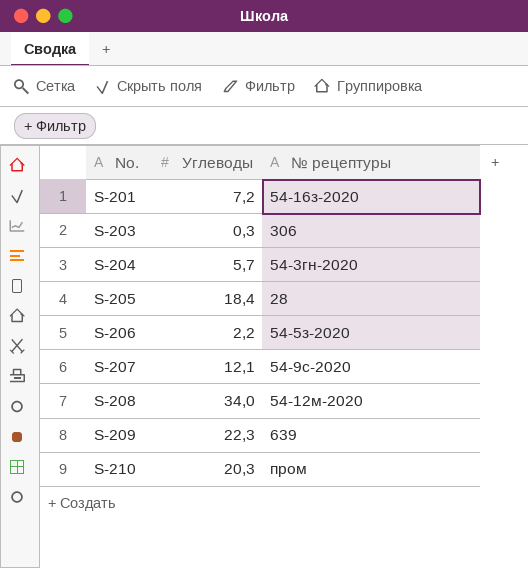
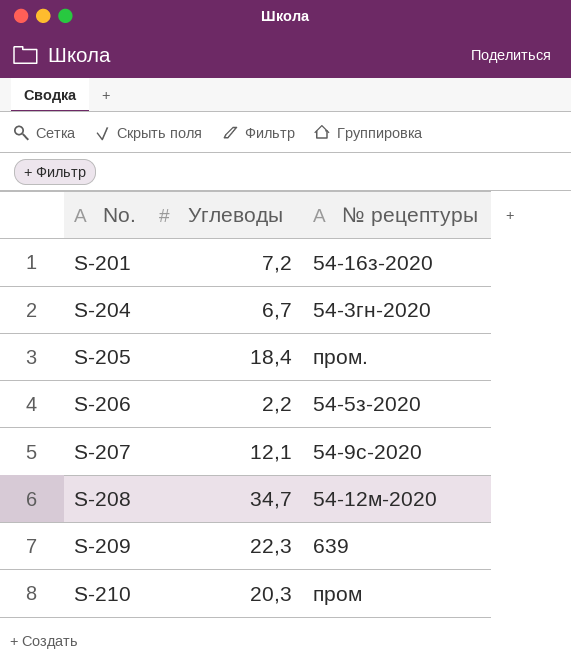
row S-203: 0,3 | 306 -> none
S-204 | Углеводы: 5,7 -> 6,7
S-205 | № рецептуры: 28 -> пром.
S-208 | Углеводы: 34,0 -> 34,7

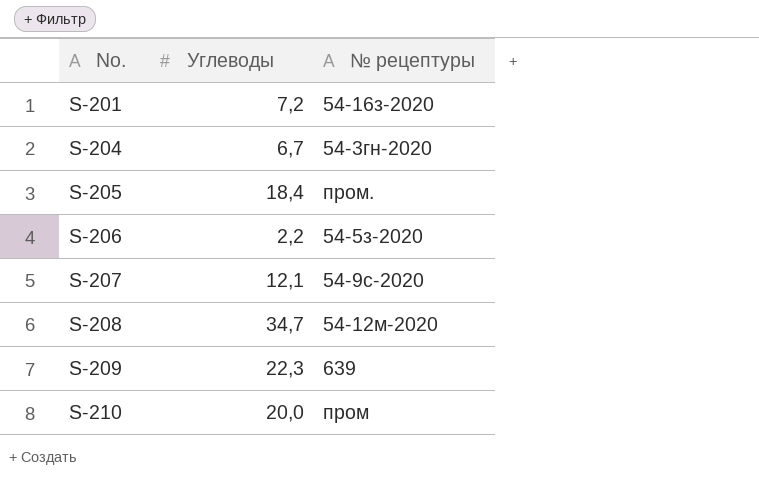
S-210 | Углеводы: 20,3 -> 20,0

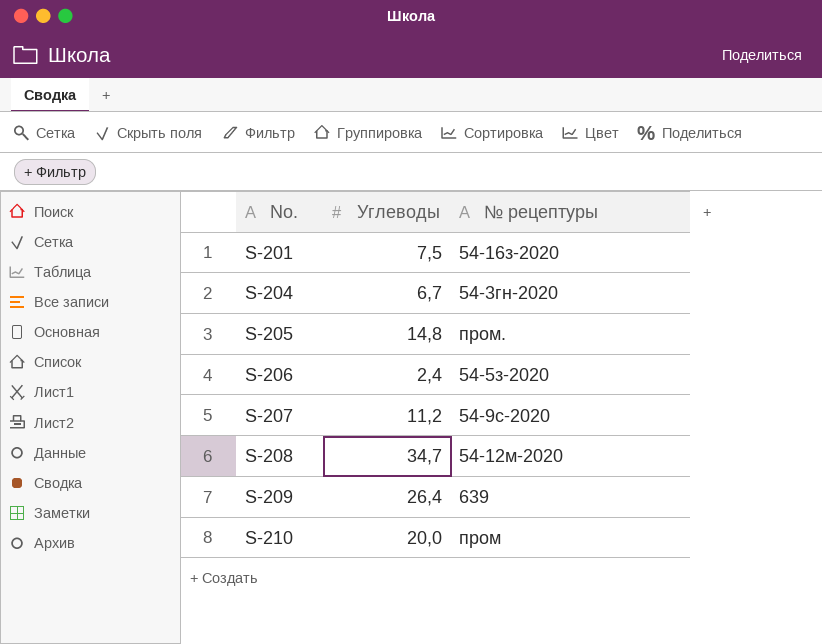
S-201 | Углеводы: 7,2 -> 7,5
S-205 | Углеводы: 18,4 -> 14,8
S-206 | Углеводы: 2,2 -> 2,4
S-207 | Углеводы: 12,1 -> 11,2
S-209 | Углеводы: 22,3 -> 26,4

